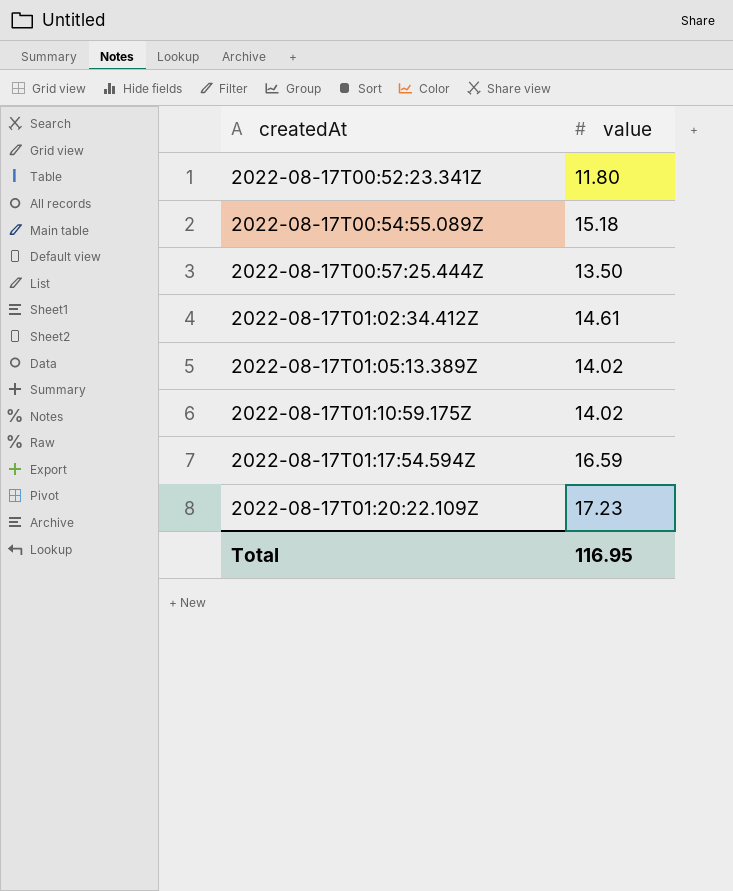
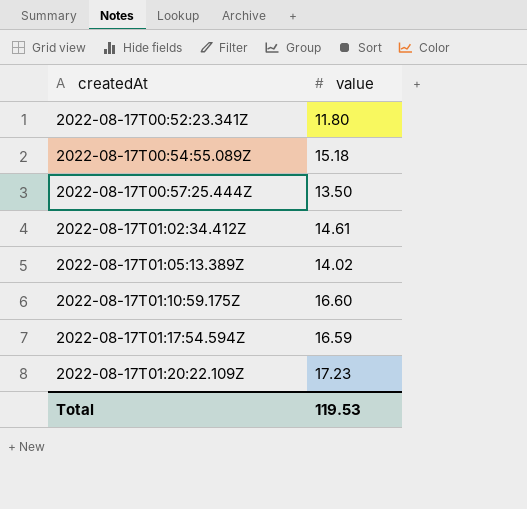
2022-08-17T01:10:59.175Z | value: 14.02 -> 16.60
Total | value: 116.95 -> 119.53

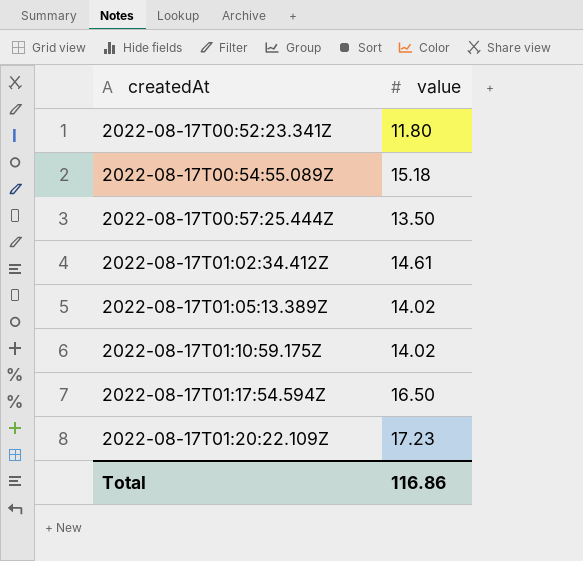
2022-08-17T01:10:59.175Z | value: 16.60 -> 14.02
2022-08-17T01:17:54.594Z | value: 16.59 -> 16.50
Total | value: 119.53 -> 116.86

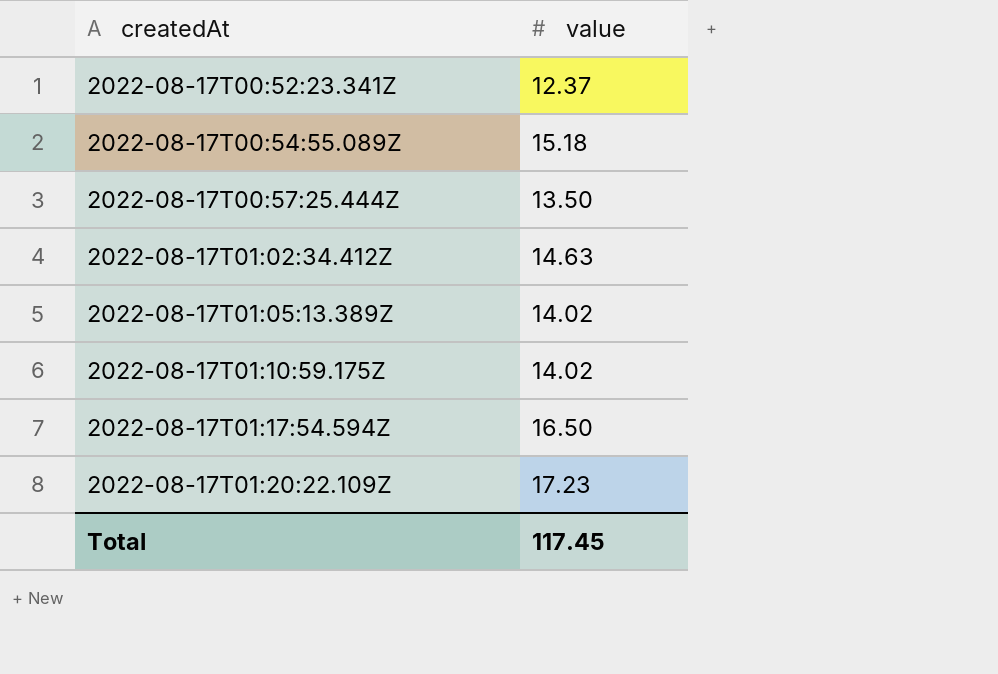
2022-08-17T00:52:23.341Z | value: 11.80 -> 12.37
2022-08-17T01:02:34.412Z | value: 14.61 -> 14.63
Total | value: 116.86 -> 117.45

